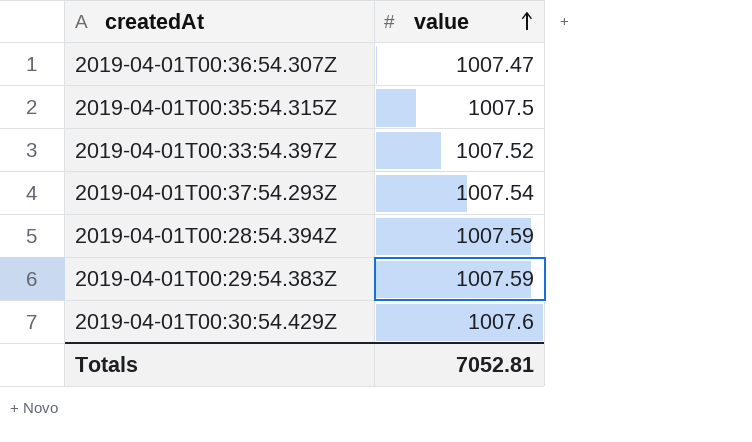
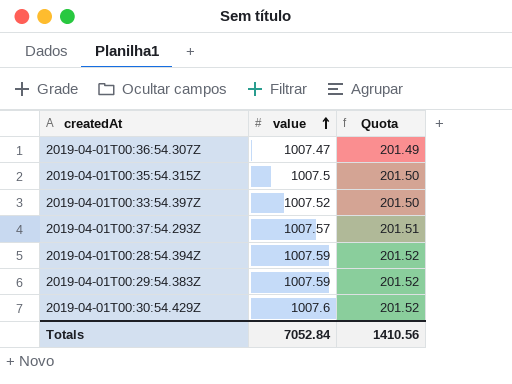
column Quota | formula: none -> [value] * 0.2
2019-04-01T00:37:54.293Z | value: 1007.54 -> 1007.57
Totals | value: 7052.81 -> 7052.84

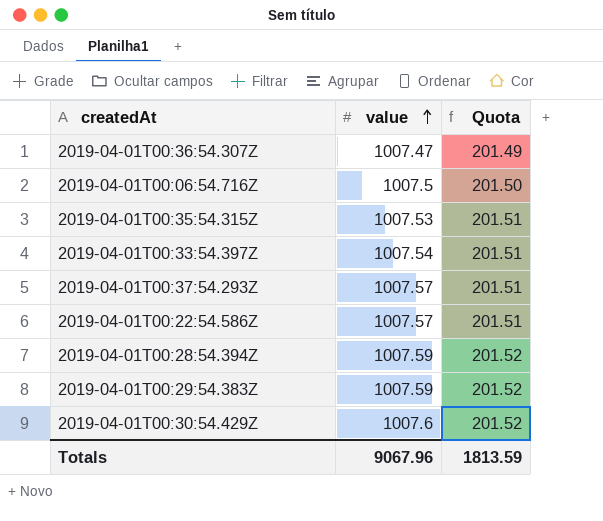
row 2019-04-01T00:06:54.716Z: none -> 1007.5 | 201.50
2019-04-01T00:35:54.315Z | value: 1007.5 -> 1007.53
2019-04-01T00:35:54.315Z | Quota: 201.50 -> 201.51
2019-04-01T00:33:54.397Z | value: 1007.52 -> 1007.54
2019-04-01T00:33:54.397Z | Quota: 201.50 -> 201.51
row 2019-04-01T00:22:54.586Z: none -> 1007.57 | 201.51
Totals | value: 7052.84 -> 9067.96
Totals | Quota: 1410.56 -> 1813.59

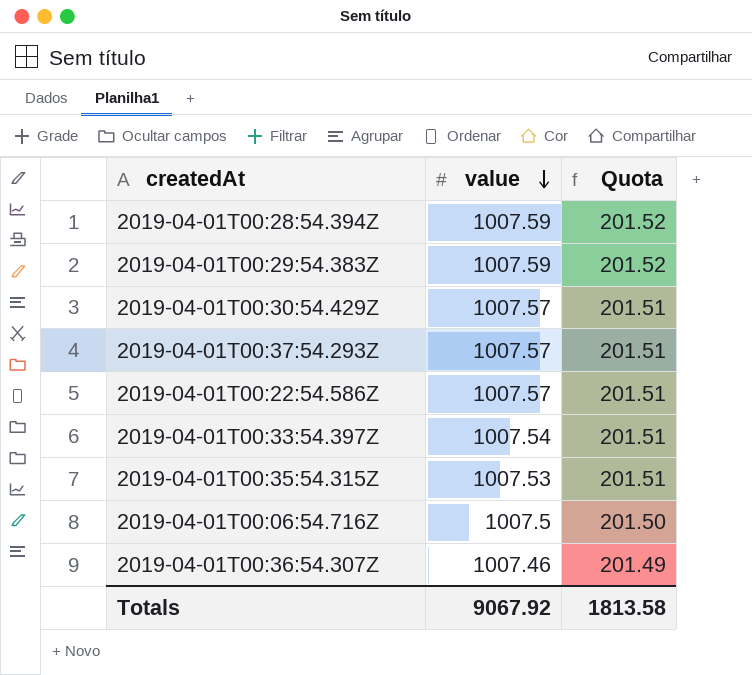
row order: value ascending -> value descending
2019-04-01T00:30:54.429Z | value: 1007.6 -> 1007.57
2019-04-01T00:30:54.429Z | Quota: 201.52 -> 201.51
2019-04-01T00:36:54.307Z | value: 1007.47 -> 1007.46
Totals | value: 9067.96 -> 9067.92
Totals | Quota: 1813.59 -> 1813.58

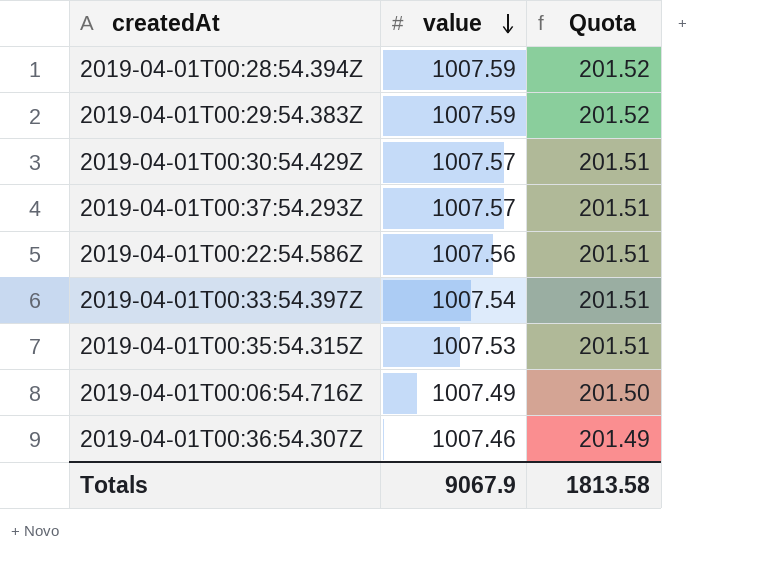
2019-04-01T00:22:54.586Z | value: 1007.57 -> 1007.56
2019-04-01T00:06:54.716Z | value: 1007.5 -> 1007.49
Totals | value: 9067.92 -> 9067.9

